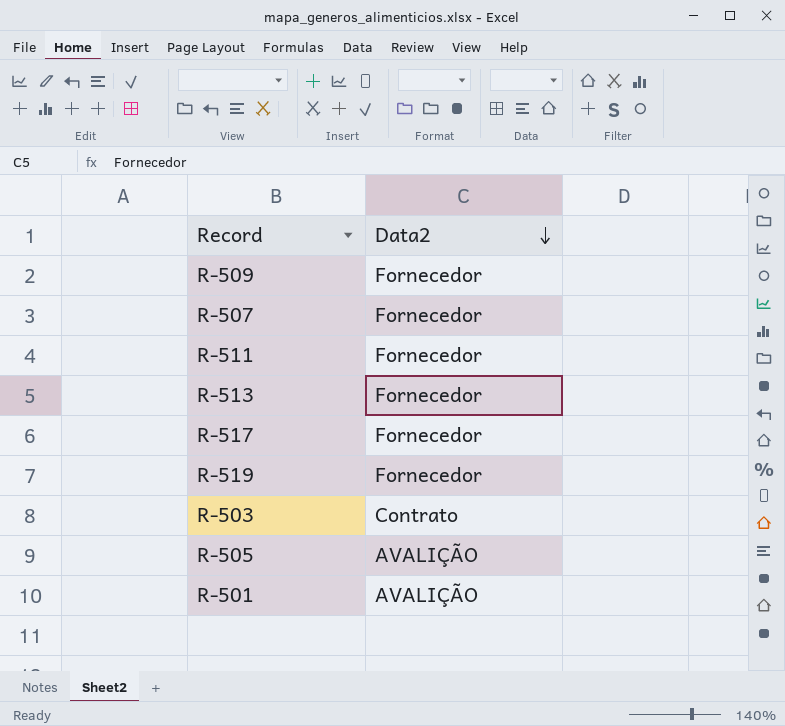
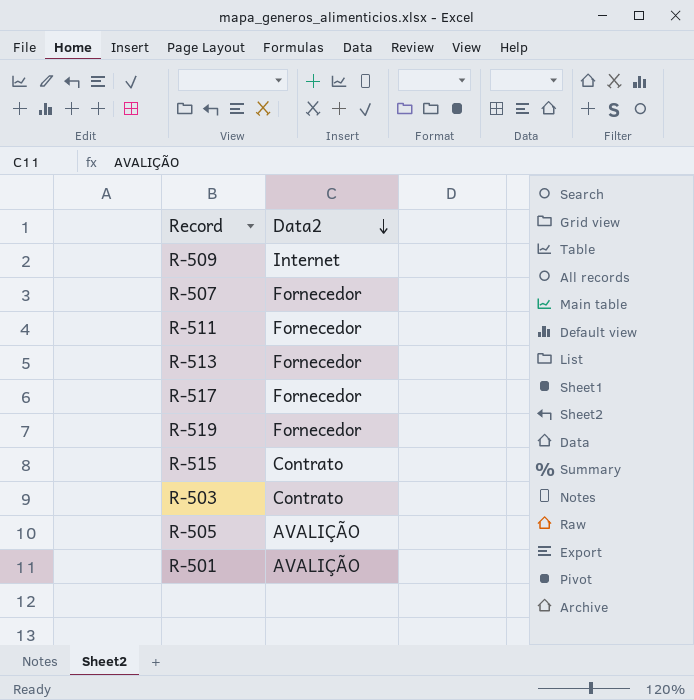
R-509 | Data2: Fornecedor -> Internet
row R-515: none -> Contrato

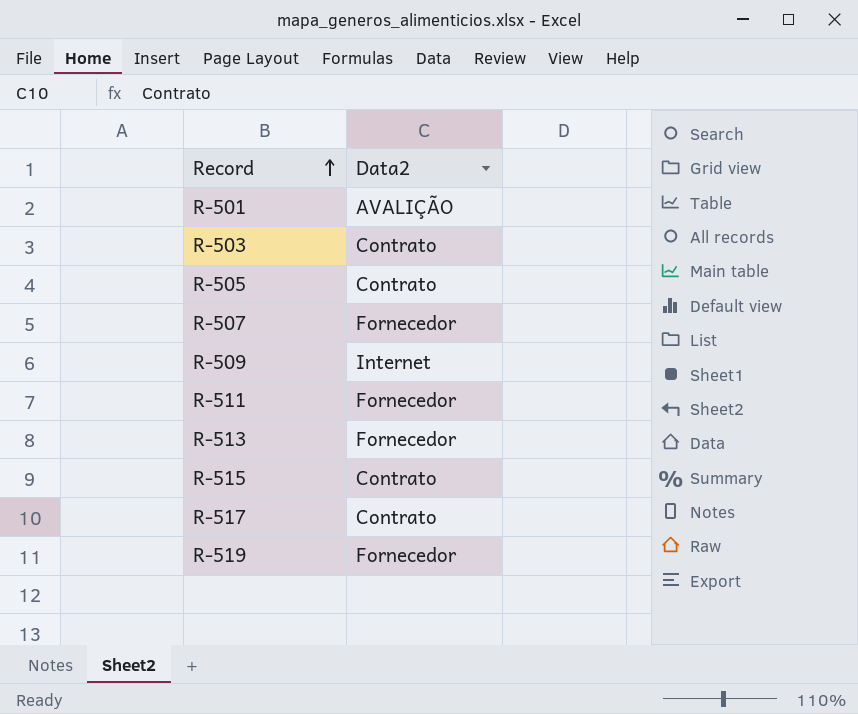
row order: Data2 descending -> Record ascending
R-505 | Data2: AVALIÇÃO -> Contrato
R-517 | Data2: Fornecedor -> Contrato

